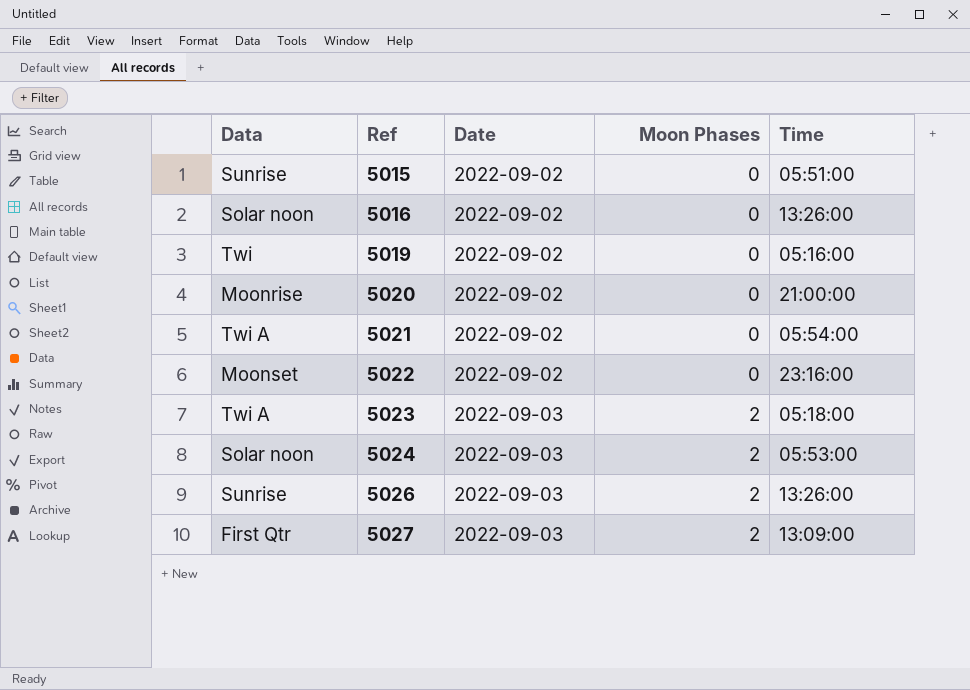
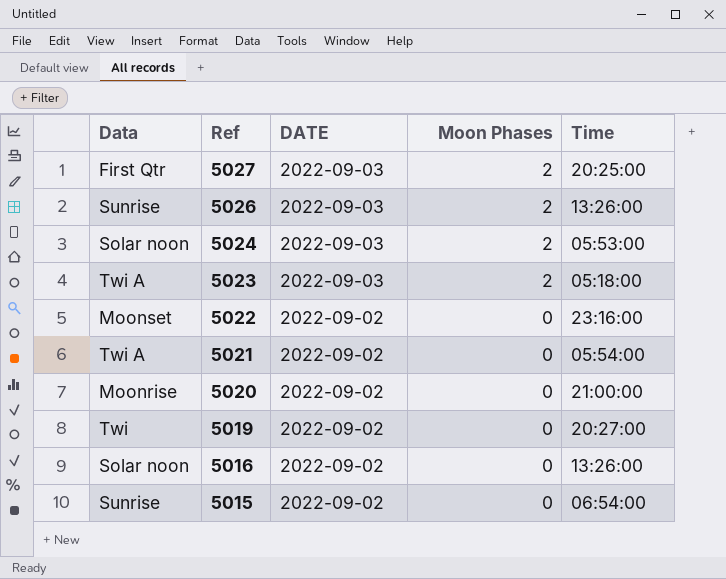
row order: Ref ascending -> Ref descending
column name: Date -> DATE
5027 | Time: 13:09:00 -> 20:25:00
5019 | Time: 05:16:00 -> 20:27:00
5015 | Time: 05:51:00 -> 06:54:00

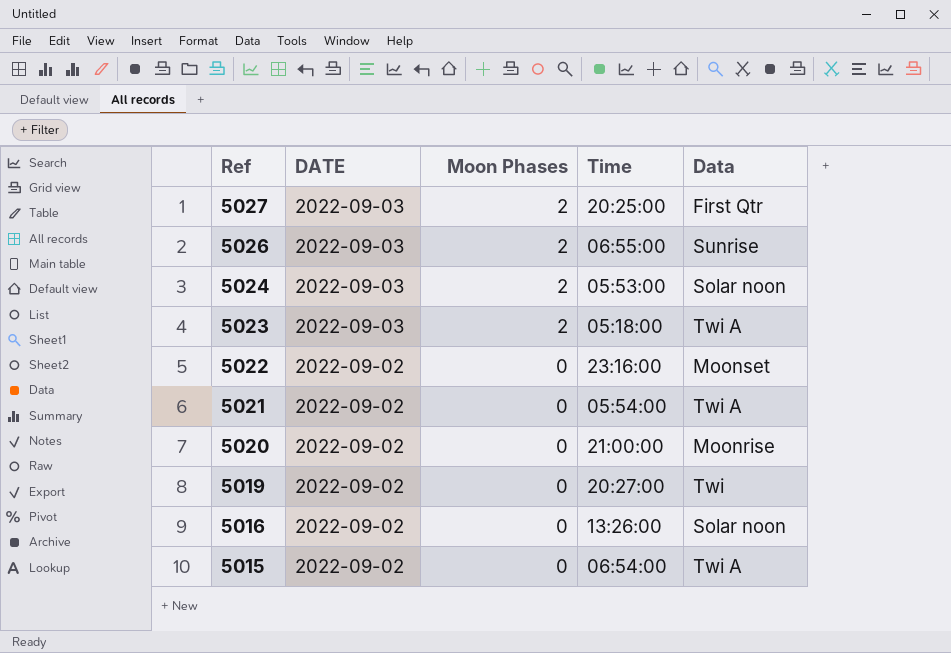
column Data | position: 1 -> 5
5026 | Time: 13:26:00 -> 06:55:00
5015 | Data: Sunrise -> Twi A

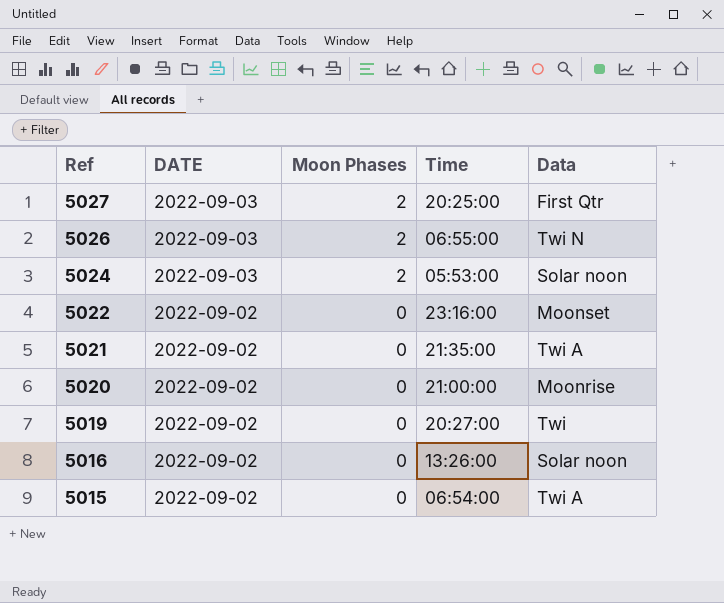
row 5023: 2022-09-03 | 2 | 05:18:00 | Twi A -> none
5026 | Data: Sunrise -> Twi N
5021 | Time: 05:54:00 -> 21:35:00

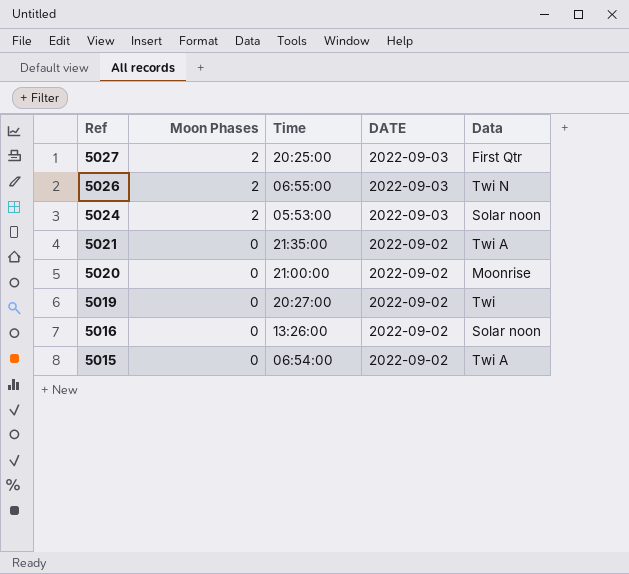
column DATE | position: 2 -> 4
row 5022: 2022-09-02 | 0 | 23:16:00 | Moonset -> none

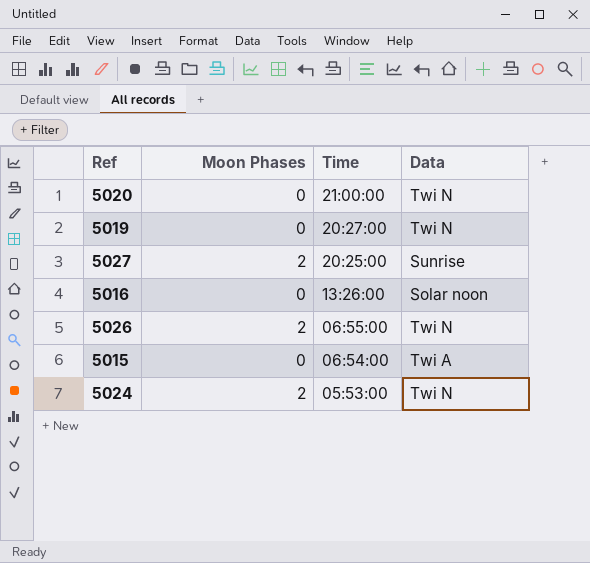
row order: Ref descending -> Time descending
column DATE | position: 4 -> none
row 5021: 0 | 21:35:00 | 2022-09-02 | Twi A -> none
5020 | Data: Moonrise -> Twi N
5019 | Data: Twi -> Twi N
5027 | Data: First Qtr -> Sunrise
5024 | Data: Solar noon -> Twi N

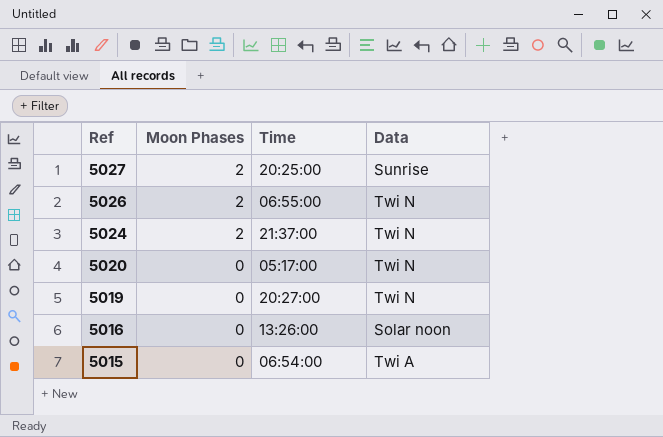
row order: Time descending -> Ref descending
5024 | Time: 05:53:00 -> 21:37:00
5020 | Time: 21:00:00 -> 05:17:00

